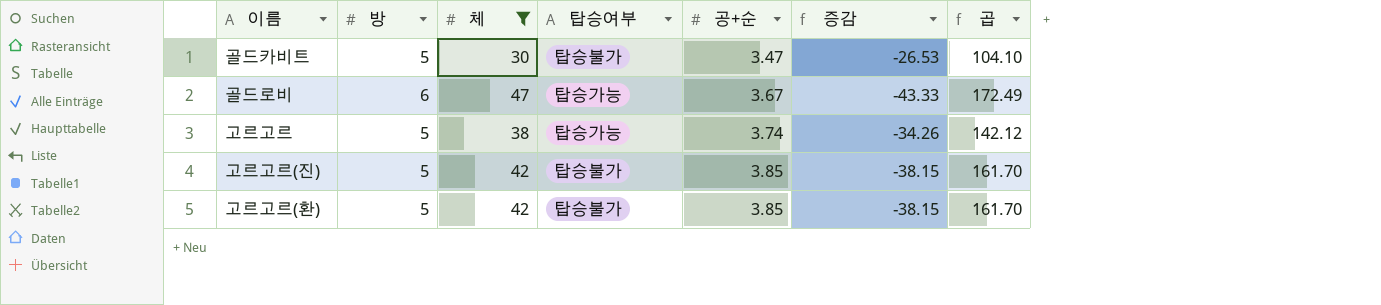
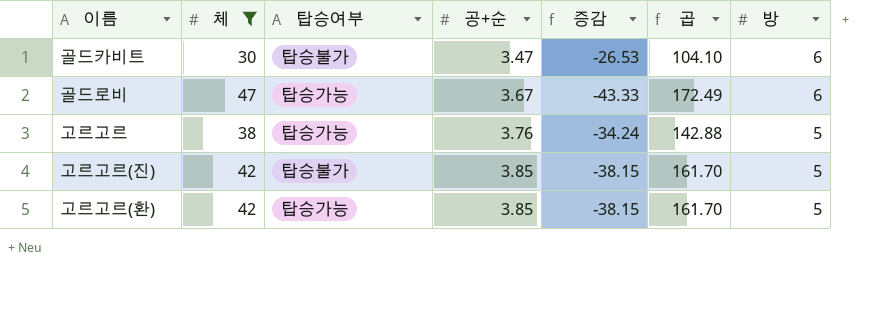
column 방 | position: 2 -> 7
골드카비트 | 방: 5 -> 6
고르고르 | 공+순: 3.74 -> 3.76
고르고르 | 증감: -34.26 -> -34.24
고르고르 | 곱: 142.12 -> 142.88
고르고르(환) | 탑승여부: 탑승불가 -> 탑승가능

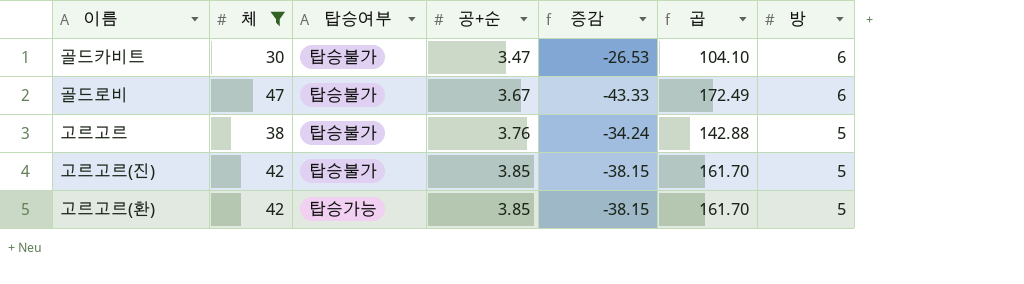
골드로비 | 탑승여부: 탑승가능 -> 탑승불가
고르고르 | 탑승여부: 탑승가능 -> 탑승불가

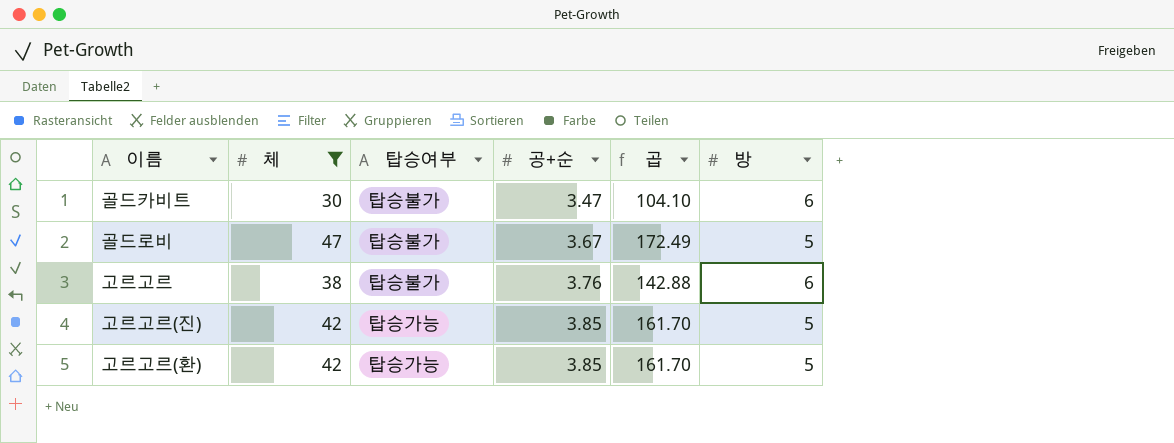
column 증감 | formula: [공+순] - [체] -> none
골드로비 | 방: 6 -> 5
고르고르 | 방: 5 -> 6
고르고르(진) | 탑승여부: 탑승불가 -> 탑승가능

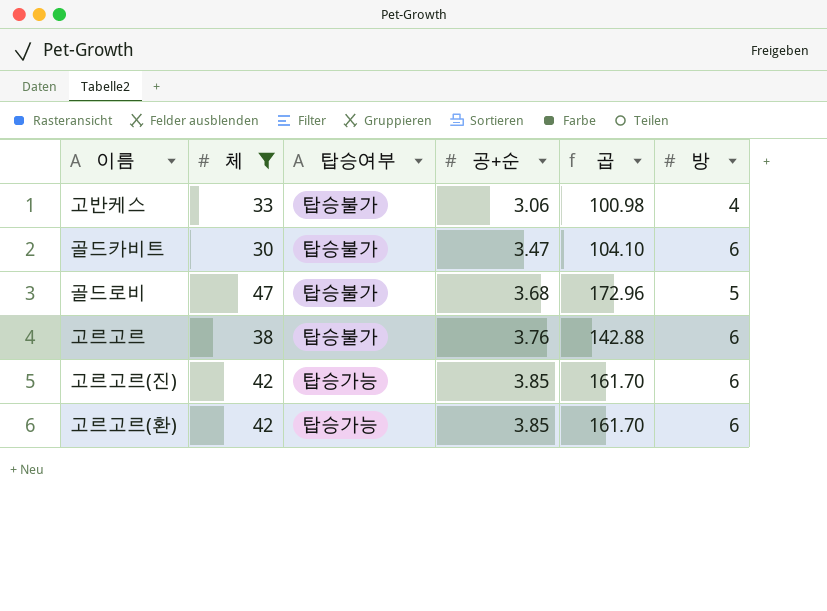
row 고반케스: none -> 33 | 탑승불가 | 3.06 | 100.98 | 4
골드로비 | 공+순: 3.67 -> 3.68
골드로비 | 곱: 172.49 -> 172.96
고르고르(진) | 방: 5 -> 6
고르고르(환) | 방: 5 -> 6

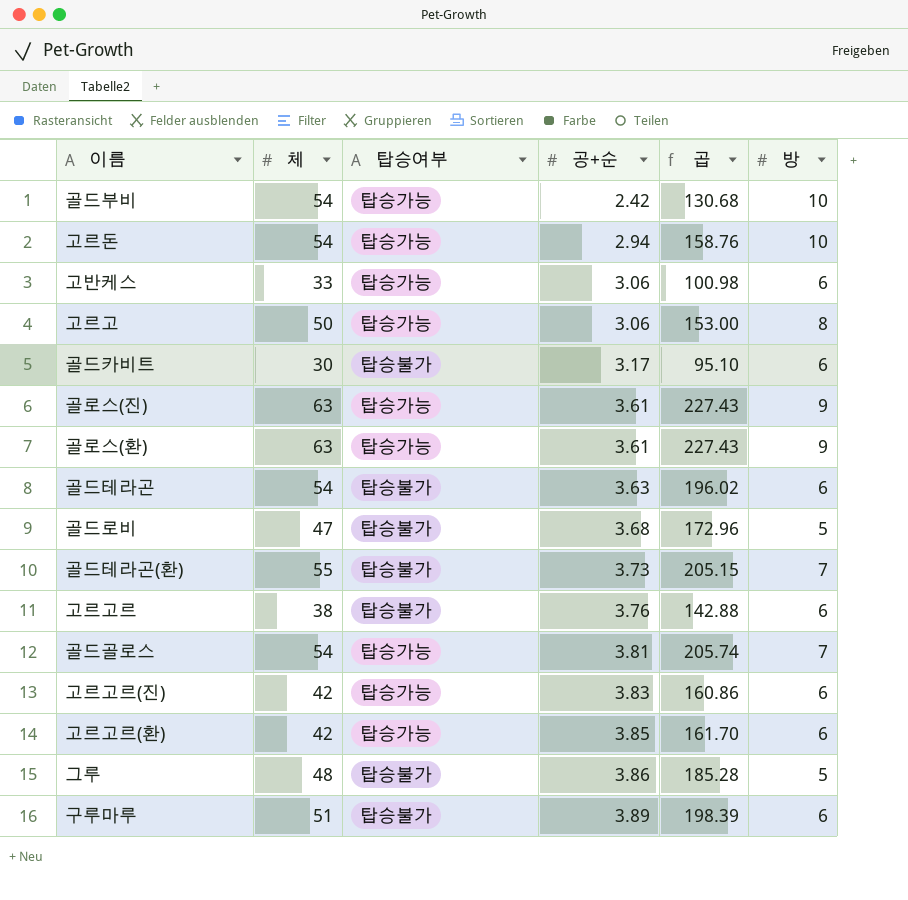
filter: 체 <= 47 -> none
고반케스 | 탑승여부: 탑승불가 -> 탑승가능
고반케스 | 방: 4 -> 6
골드카비트 | 공+순: 3.47 -> 3.17
골드카비트 | 곱: 104.10 -> 95.10
고르고르(진) | 공+순: 3.85 -> 3.83
고르고르(진) | 곱: 161.70 -> 160.86

